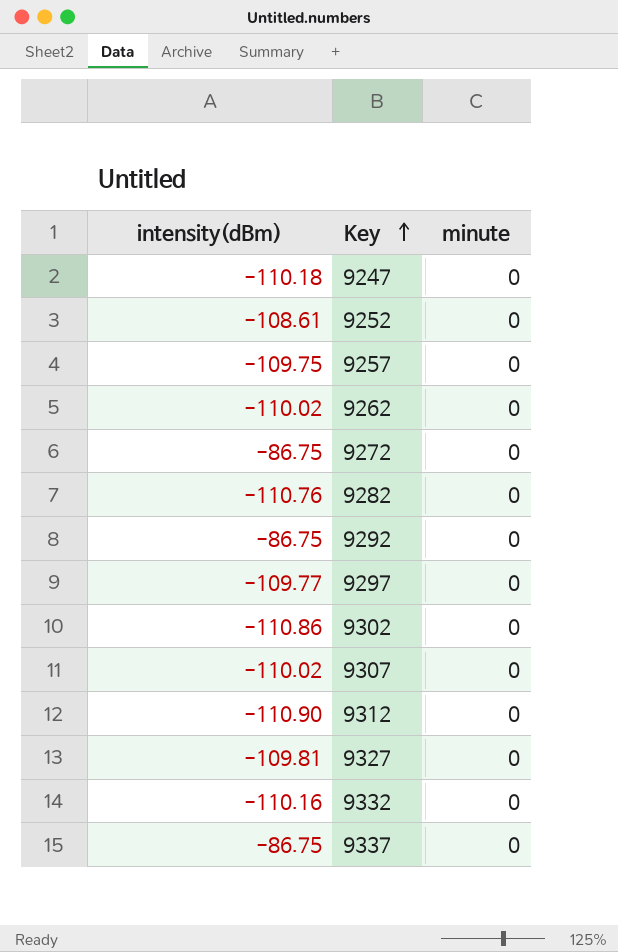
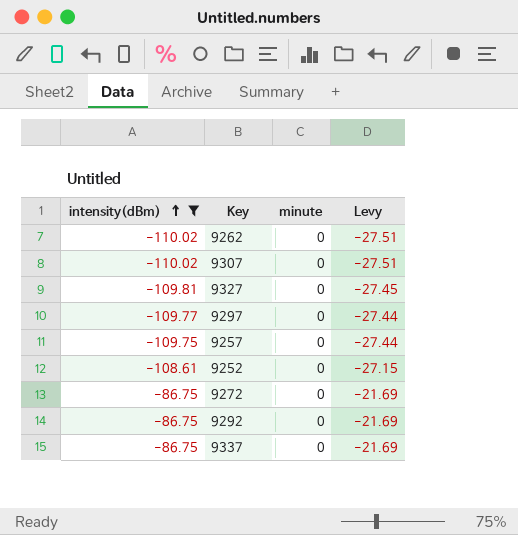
filter: none -> intensity(dBm) >= -110.02
row order: Key ascending -> intensity(dBm) ascending
column Levy | formula: none -> [intensity(dBm)] * 0.25

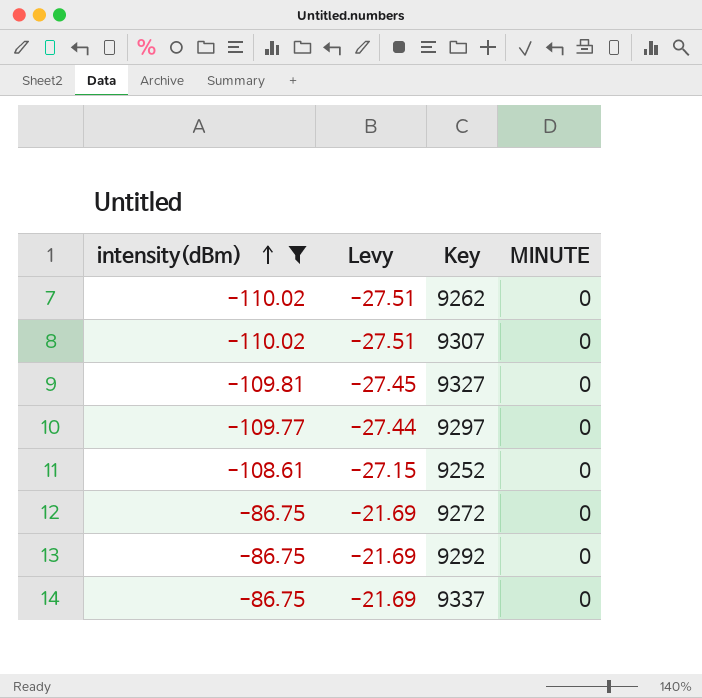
column Levy | position: 4 -> 2
column name: minute -> MINUTE
row 9257: -109.75 | 0 | -27.44 -> none

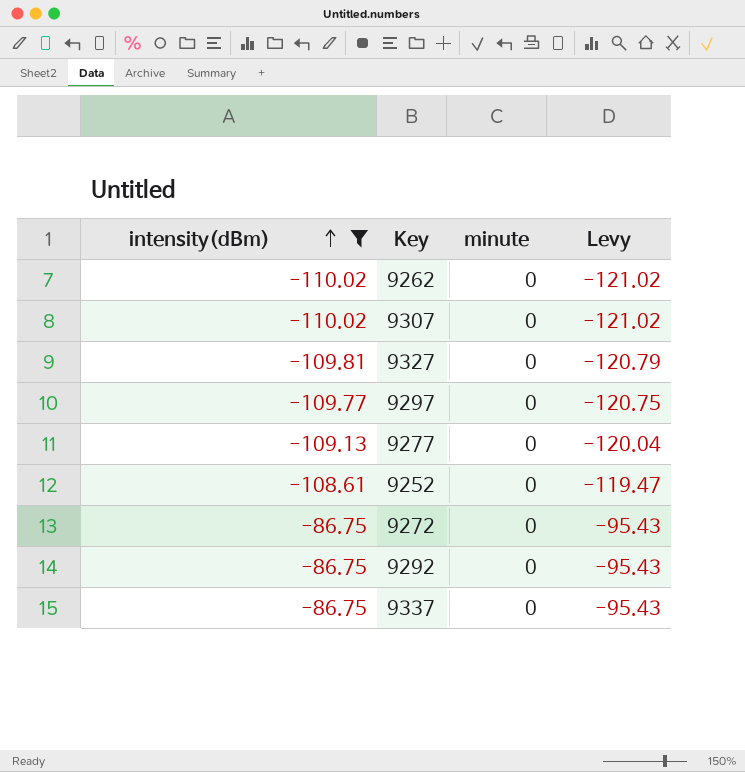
column name: MINUTE -> minute
column Levy | formula: [intensity(dBm)] * 0.25 -> [intensity(dBm)] * 1.1
column Levy | position: 2 -> 4
row 9277: none -> -109.13 | 0 | -120.04

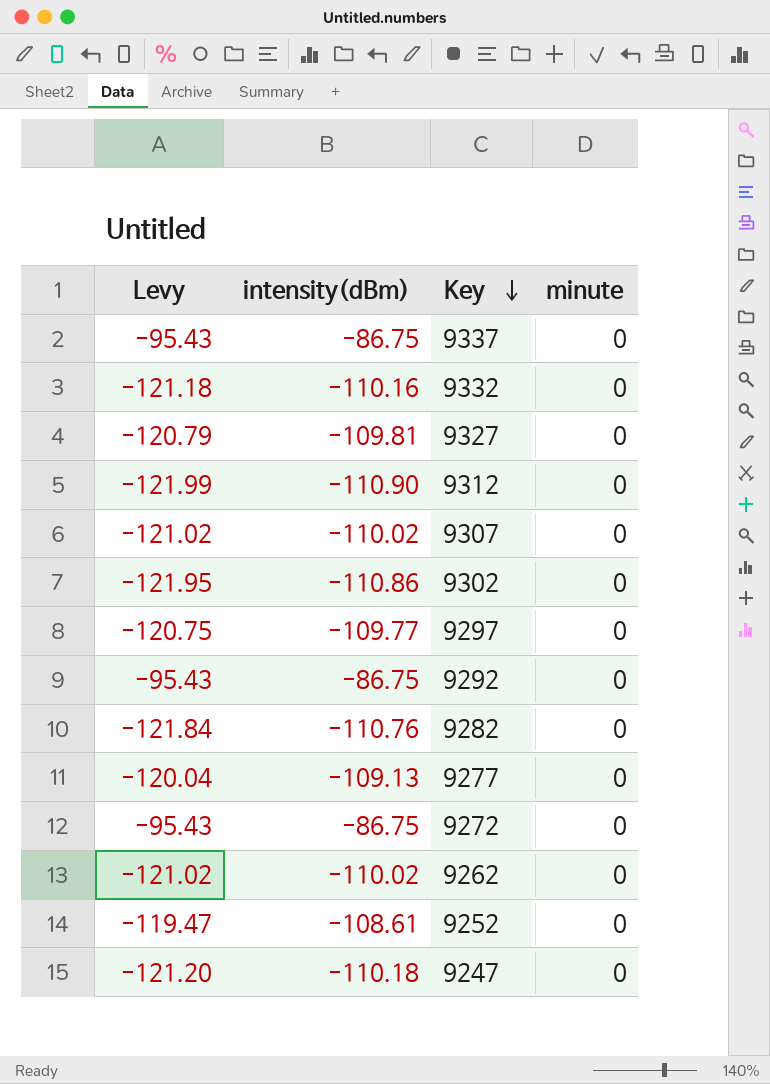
filter: intensity(dBm) >= -110.02 -> none
row order: intensity(dBm) ascending -> Key descending
column Levy | position: 4 -> 1

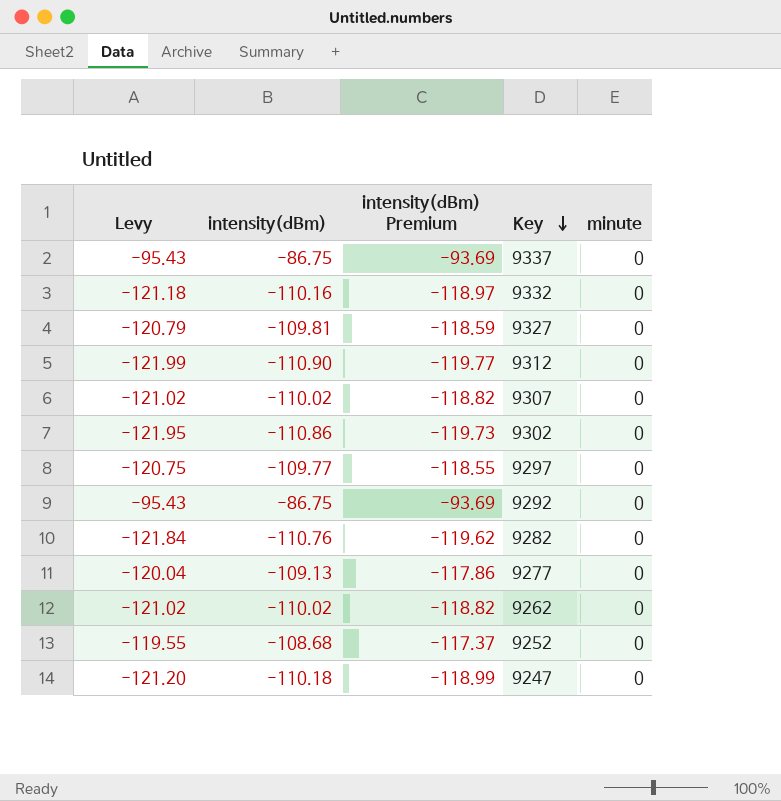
column intensity(dBm) Premium | formula: none -> [intensity(dBm)] * 1.08
row 9272: -95.43 | -86.75 | 0 -> none
9252 | Levy: -119.47 -> -119.55
9252 | intensity(dBm): -108.61 -> -108.68

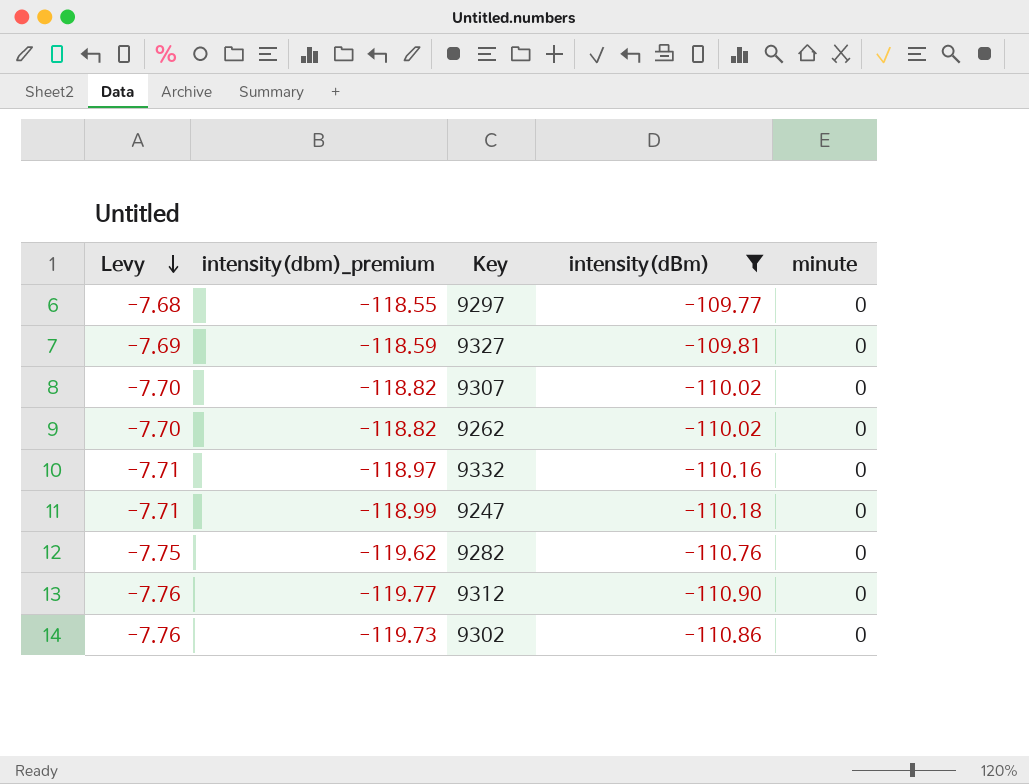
filter: none -> intensity(dBm) <= -109.77
row order: Key descending -> Levy descending
column Levy | formula: [intensity(dBm)] * 1.1 -> [intensity(dBm)] * 0.07
column name: intensity(dBm) Premium -> intensity(dbm)_premium
column intensity(dBm) | position: 2 -> 4

